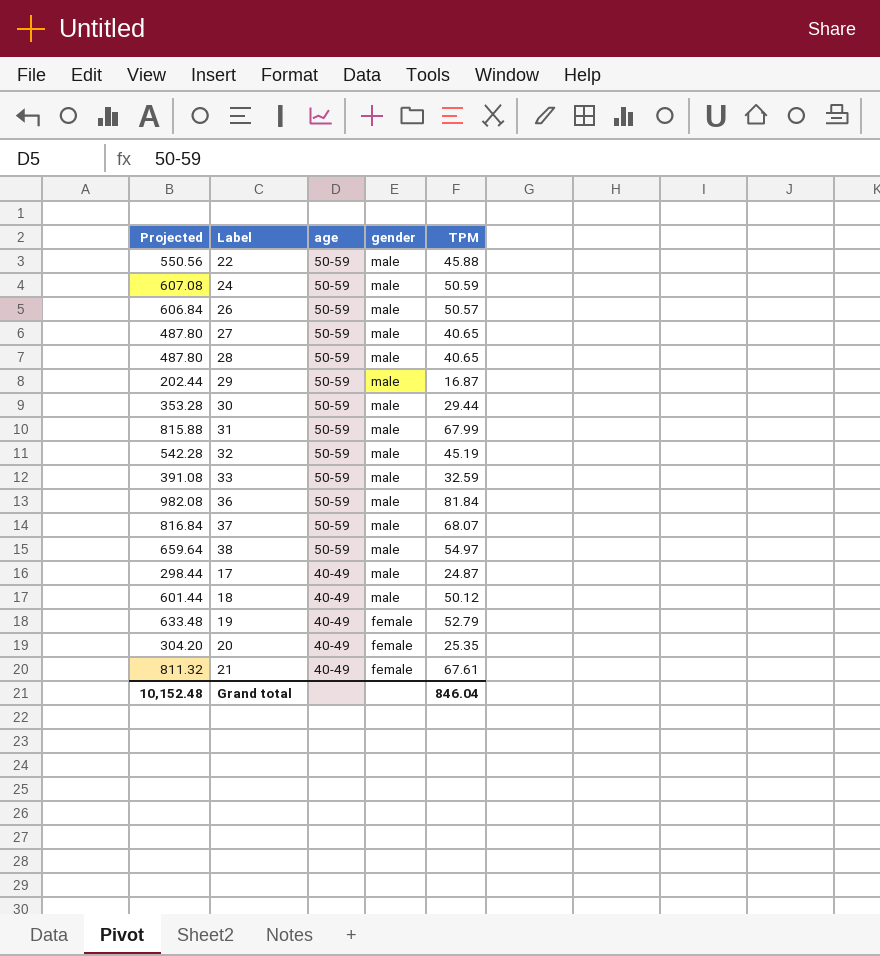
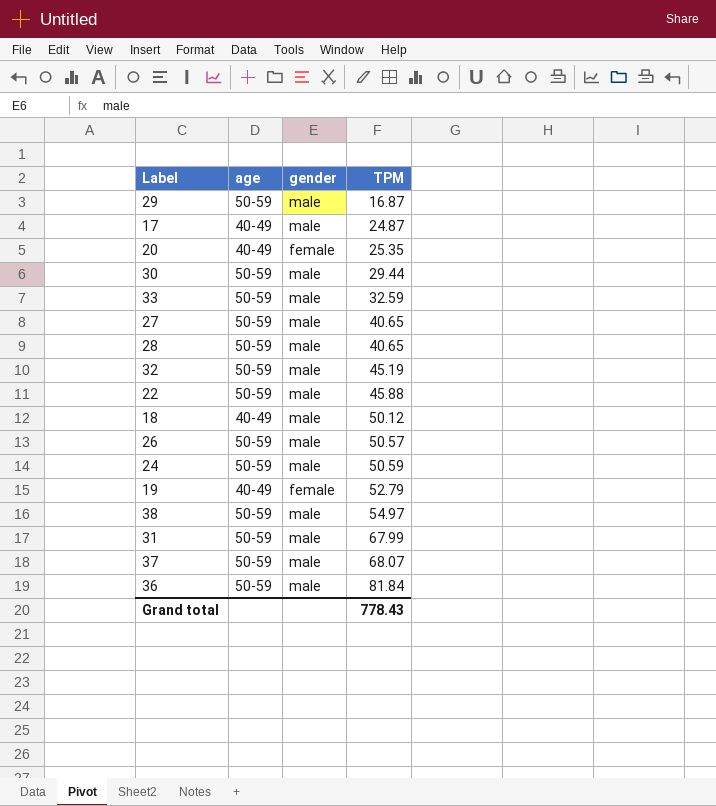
row order: age descending -> TPM ascending
column Projected | formula: [TPM] * 12 -> none
row 21: 811.32 | 40-49 | female | 67.61 -> none
Grand total | TPM: 846.04 -> 778.43

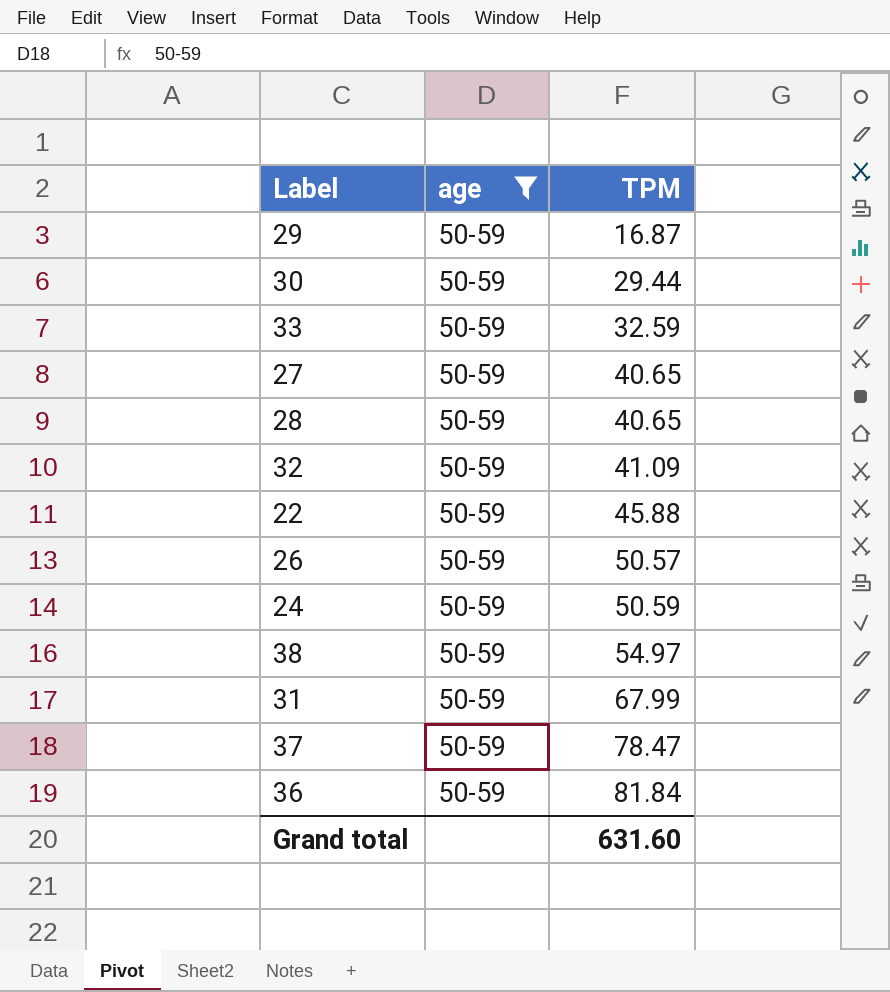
filter: none -> age = 50-59
column gender | position: 3 -> none
32 | TPM: 45.19 -> 41.09
37 | TPM: 68.07 -> 78.47
Grand total | TPM: 778.43 -> 631.60

